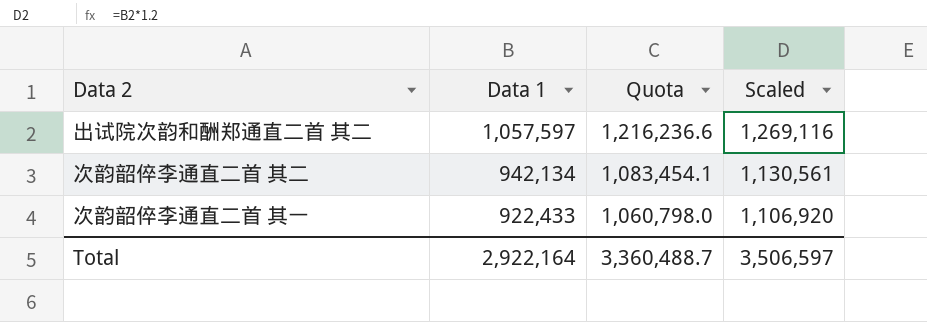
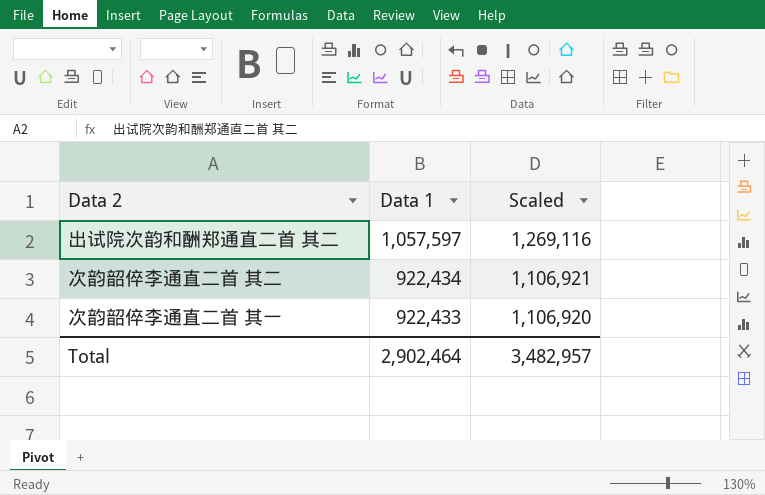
column Quota | formula: [Data 1] * 1.15 -> none
次韵韶倅李通直二首 其二 | Data 1: 942,134 -> 922,434
次韵韶倅李通直二首 其二 | Scaled: 1,130,561 -> 1,106,921
Total | Data 1: 2,922,164 -> 2,902,464
Total | Scaled: 3,506,597 -> 3,482,957

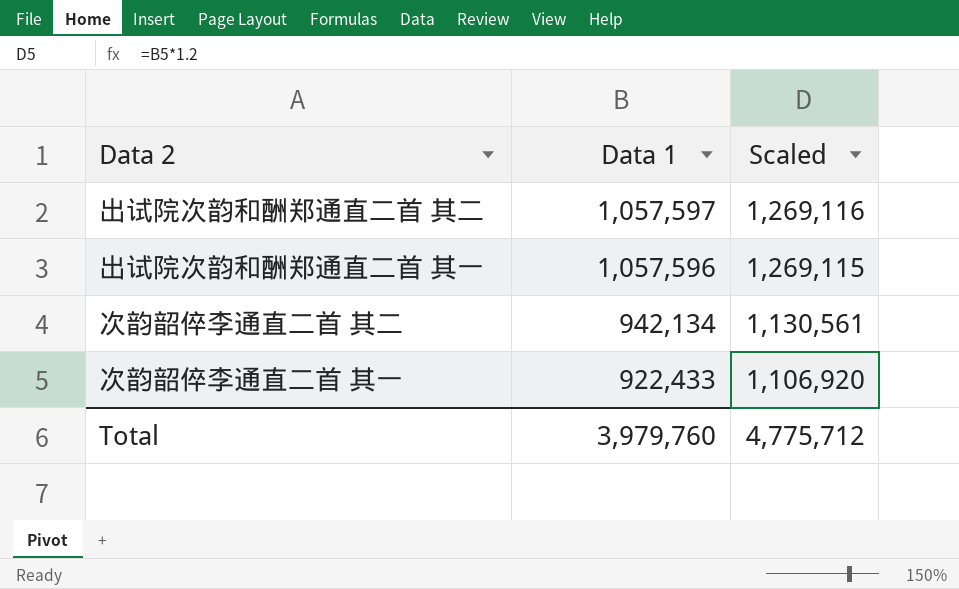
row 出试院次韵和酬郑通直二首 其一: none -> 1,057,596 | 1,269,115
次韵韶倅李通直二首 其二 | Data 1: 922,434 -> 942,134
次韵韶倅李通直二首 其二 | Scaled: 1,106,921 -> 1,130,561
Total | Data 1: 2,902,464 -> 3,979,760
Total | Scaled: 3,482,957 -> 4,775,712

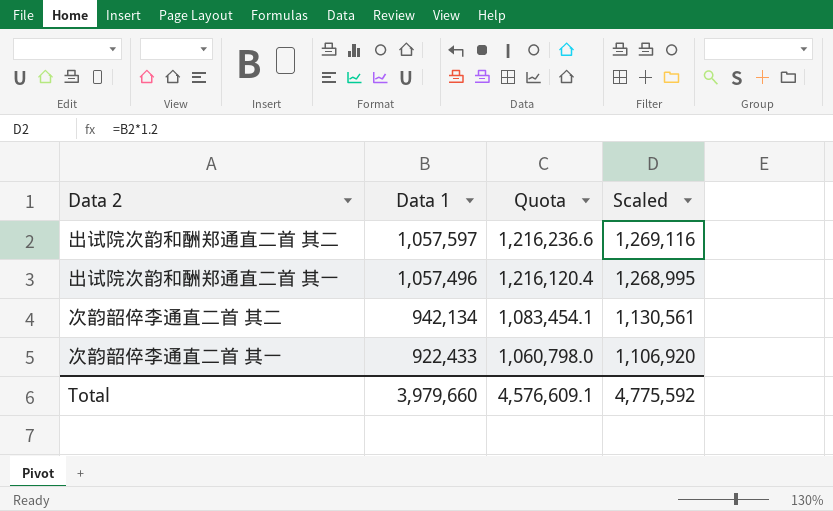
column Quota | formula: none -> [Data 1] * 1.15
出试院次韵和酬郑通直二首 其一 | Data 1: 1,057,596 -> 1,057,496
出试院次韵和酬郑通直二首 其一 | Scaled: 1,269,115 -> 1,268,995
Total | Data 1: 3,979,760 -> 3,979,660
Total | Scaled: 4,775,712 -> 4,775,592

